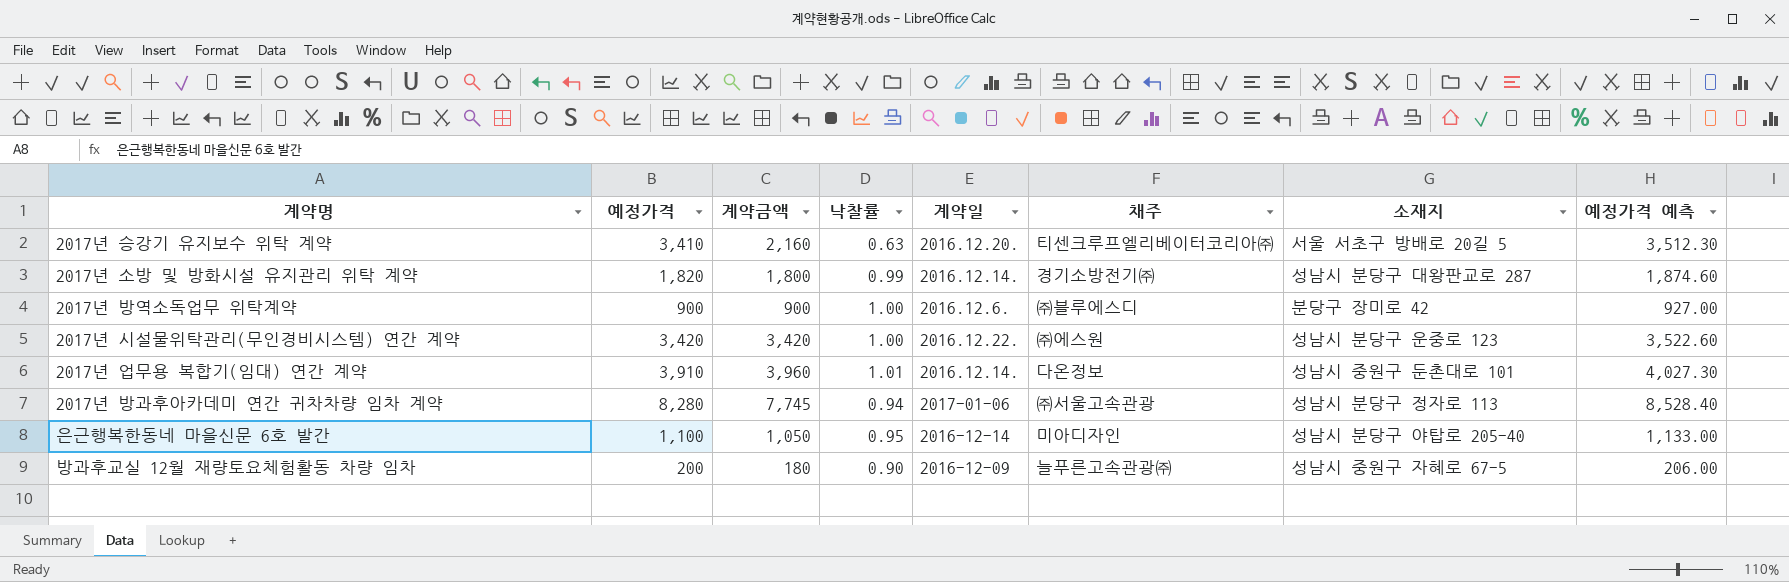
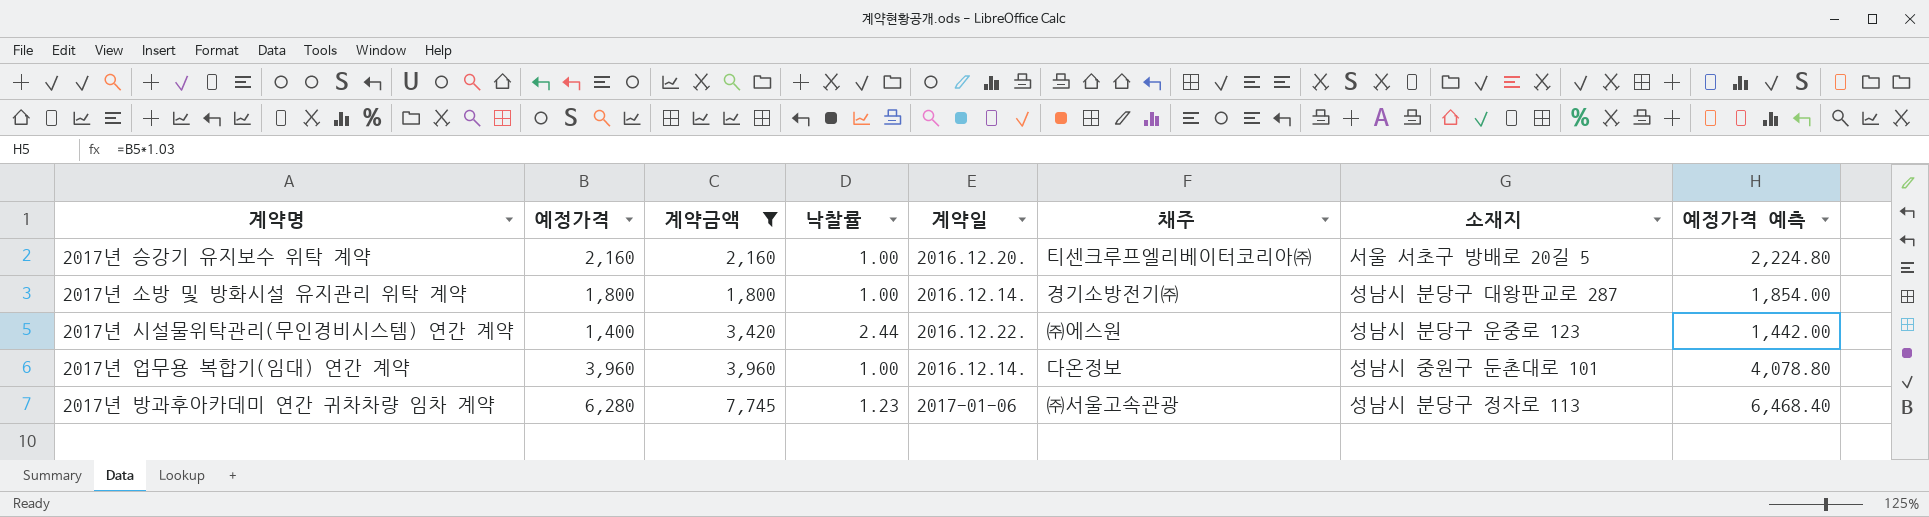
filter: none -> 계약금액 >= 1,800
2017년 승강기 유지보수 위탁 계약 | 예정가격: 3,410 -> 2,160
2017년 승강기 유지보수 위탁 계약 | 낙찰률: 0.63 -> 1.00
2017년 승강기 유지보수 위탁 계약 | 예정가격 예측: 3,512.30 -> 2,224.80
2017년 소방 및 방화시설 유지관리 위탁 계약 | 예정가격: 1,820 -> 1,800
2017년 소방 및 방화시설 유지관리 위탁 계약 | 낙찰률: 0.99 -> 1.00
2017년 소방 및 방화시설 유지관리 위탁 계약 | 예정가격 예측: 1,874.60 -> 1,854.00
2017년 시설물위탁관리(무인경비시스템) 연간 계약 | 예정가격: 3,420 -> 1,400
2017년 시설물위탁관리(무인경비시스템) 연간 계약 | 낙찰률: 1.00 -> 2.44
2017년 시설물위탁관리(무인경비시스템) 연간 계약 | 예정가격 예측: 3,522.60 -> 1,442.00
2017년 업무용 복합기(임대) 연간 계약 | 예정가격: 3,910 -> 3,960
2017년 업무용 복합기(임대) 연간 계약 | 낙찰률: 1.01 -> 1.00
2017년 업무용 복합기(임대) 연간 계약 | 예정가격 예측: 4,027.30 -> 4,078.80
2017년 방과후아카데미 연간 귀차차량 임차 계약 | 예정가격: 8,280 -> 6,280
2017년 방과후아카데미 연간 귀차차량 임차 계약 | 낙찰률: 0.94 -> 1.23
2017년 방과후아카데미 연간 귀차차량 임차 계약 | 예정가격 예측: 8,528.40 -> 6,468.40

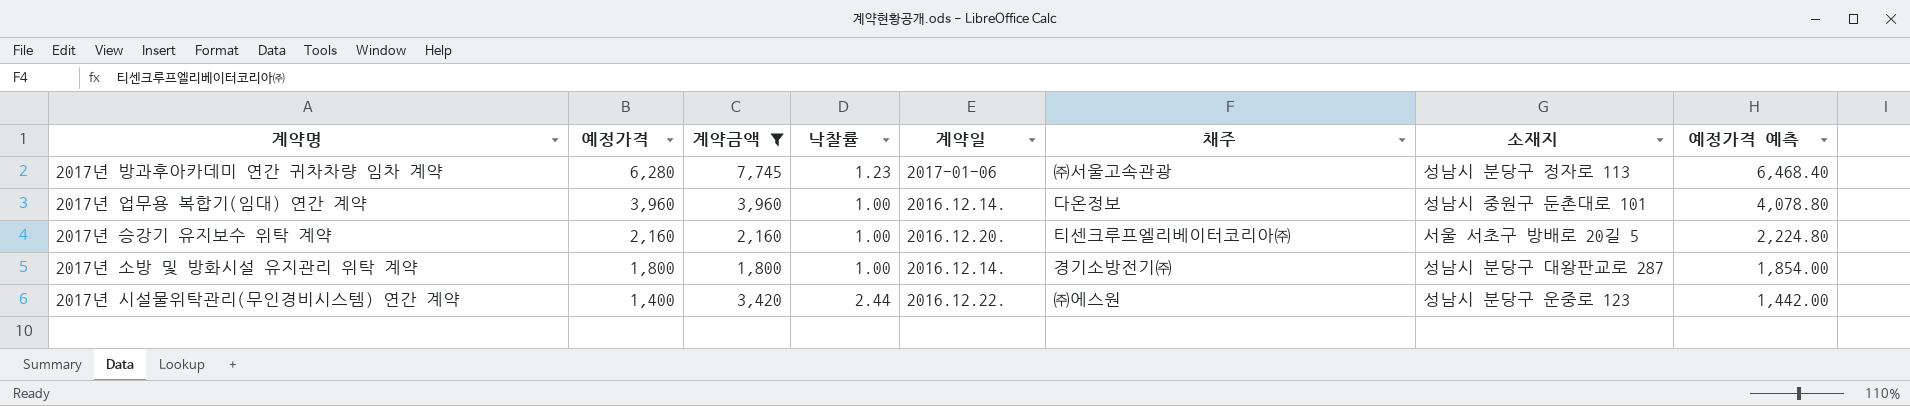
row order: none -> 예정가격 descending

